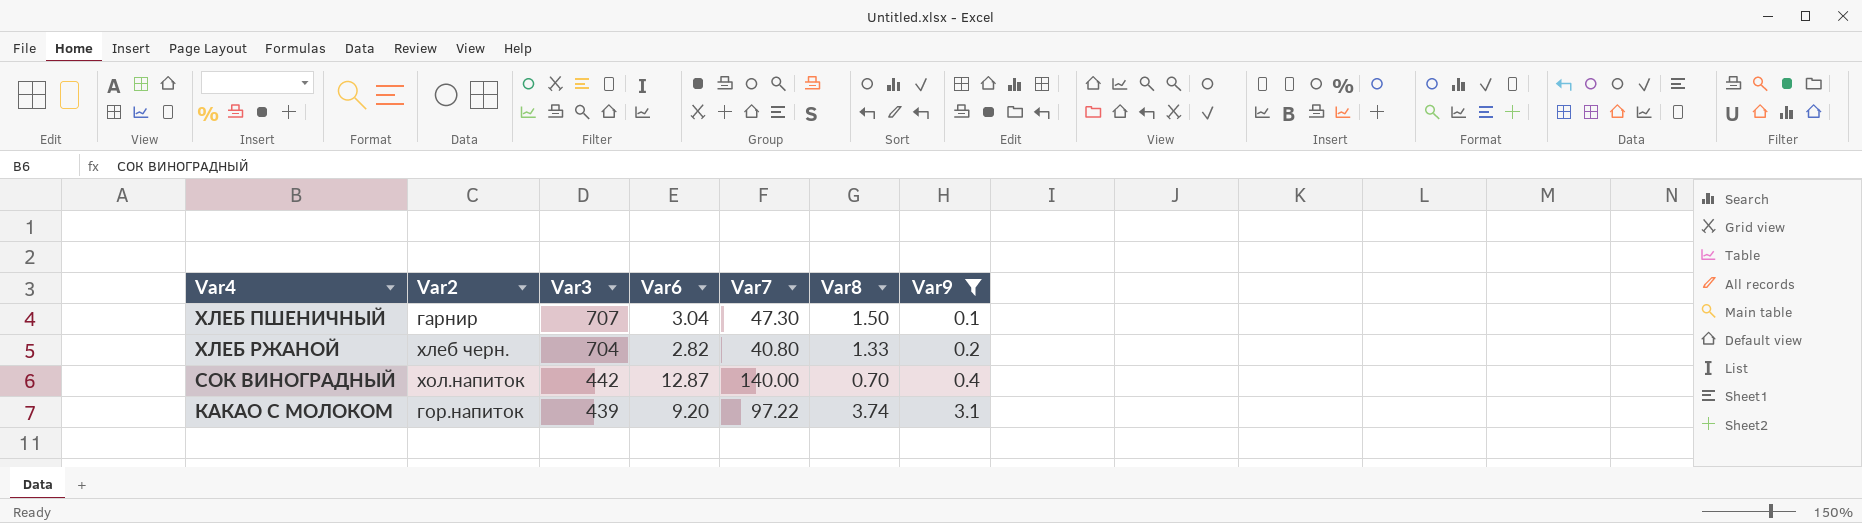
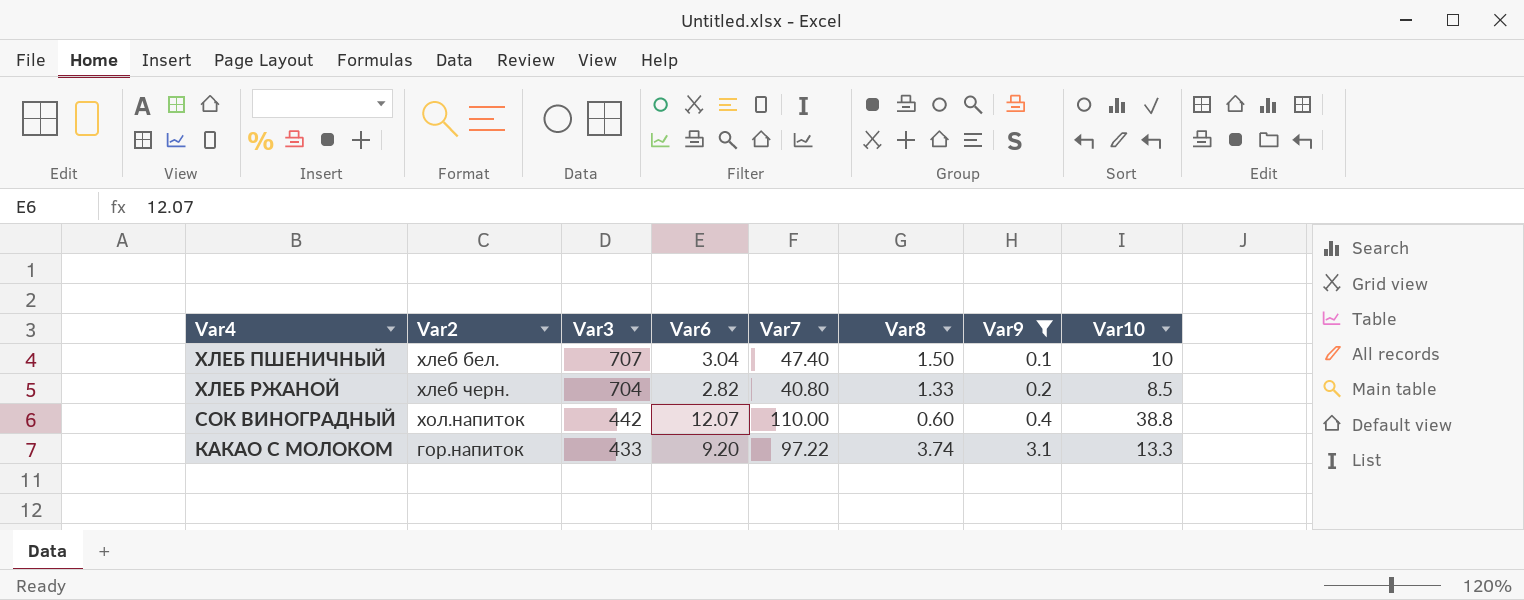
column Var10 | position: none -> 8
ХЛЕБ ПШЕНИЧНЫЙ | Var2: гарнир -> хлеб бел.
ХЛЕБ ПШЕНИЧНЫЙ | Var7: 47.30 -> 47.40
СОК ВИНОГРАДНЫЙ | Var6: 12.87 -> 12.07
СОК ВИНОГРАДНЫЙ | Var7: 140.00 -> 110.00
СОК ВИНОГРАДНЫЙ | Var8: 0.70 -> 0.60
КАКАО С МОЛОКОМ | Var3: 439 -> 433

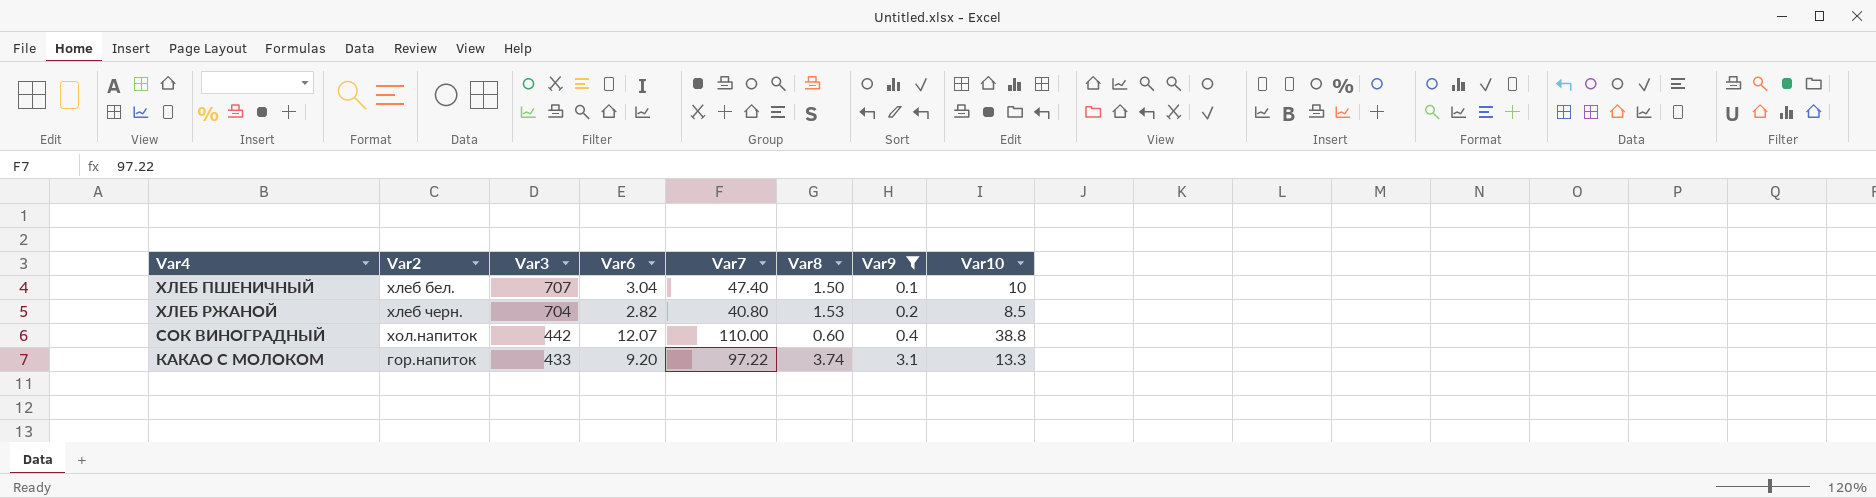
ХЛЕБ РЖАНОЙ | Var8: 1.33 -> 1.53

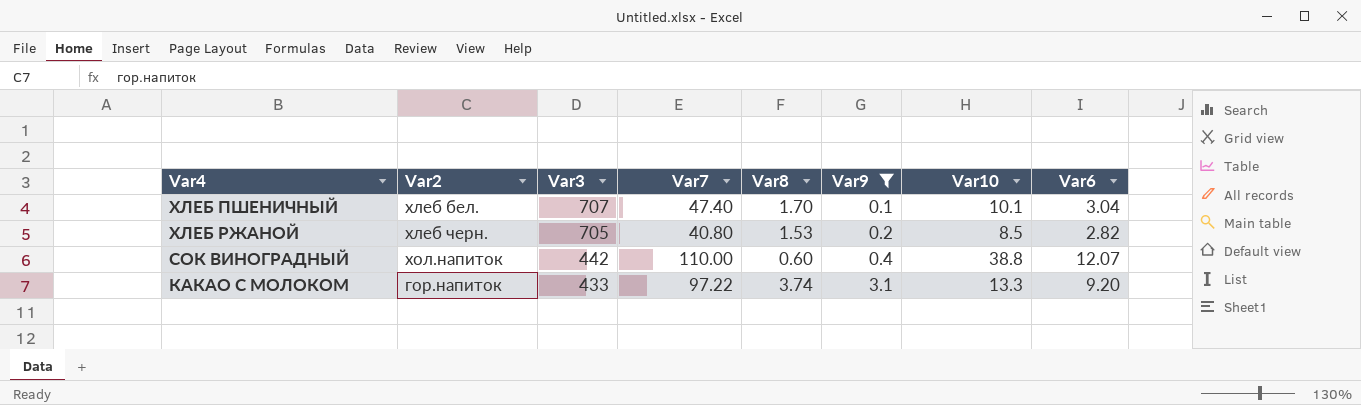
column Var6 | position: 4 -> 8
ХЛЕБ ПШЕНИЧНЫЙ | Var8: 1.50 -> 1.70
ХЛЕБ ПШЕНИЧНЫЙ | Var10: 10 -> 10.1
ХЛЕБ РЖАНОЙ | Var3: 704 -> 705

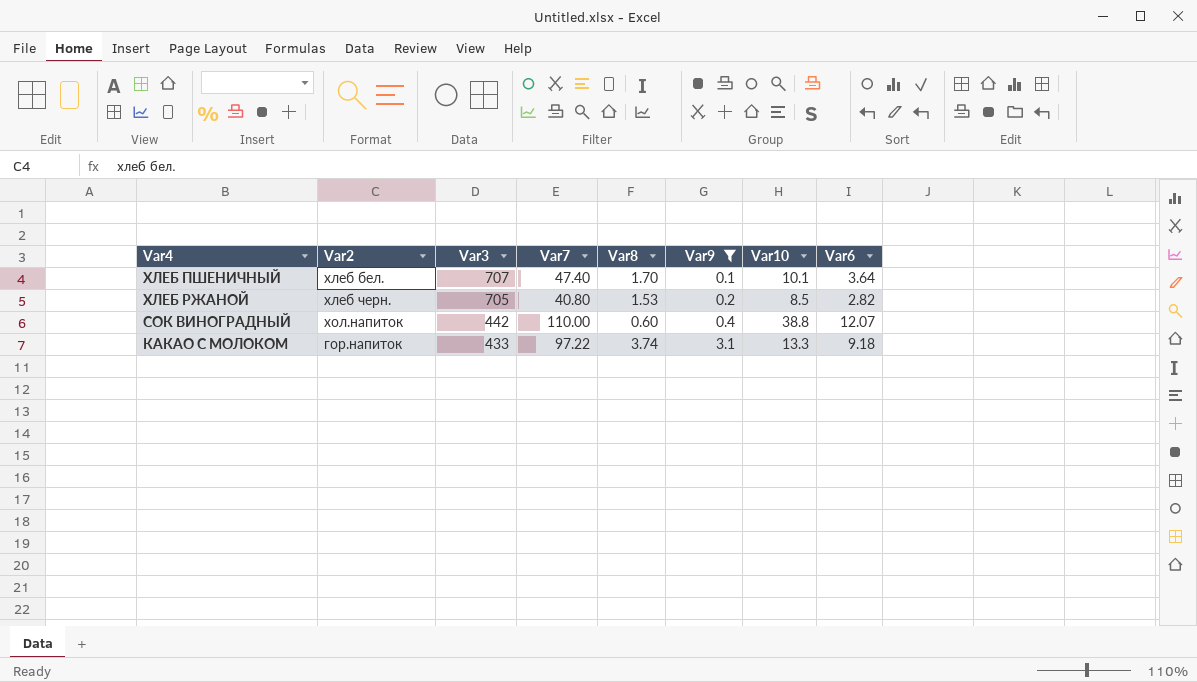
ХЛЕБ ПШЕНИЧНЫЙ | Var6: 3.04 -> 3.64
КАКАО С МОЛОКОМ | Var6: 9.20 -> 9.18

